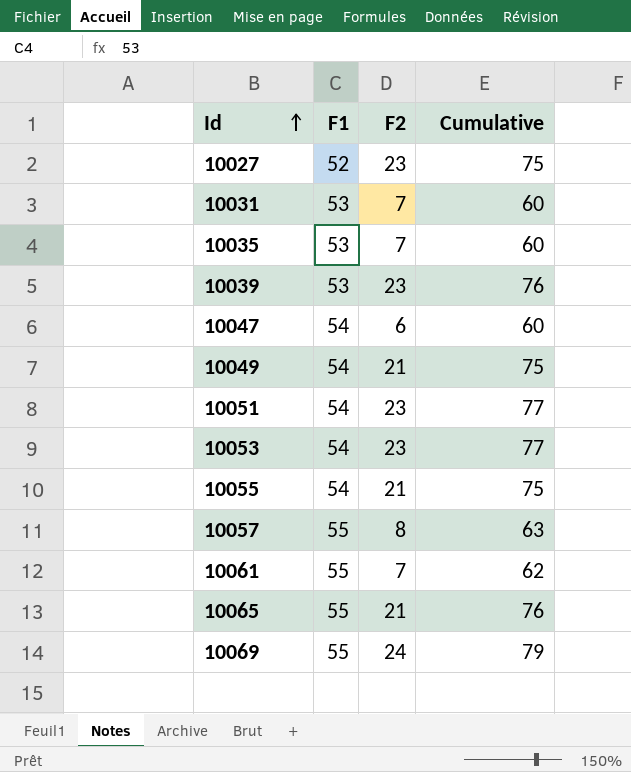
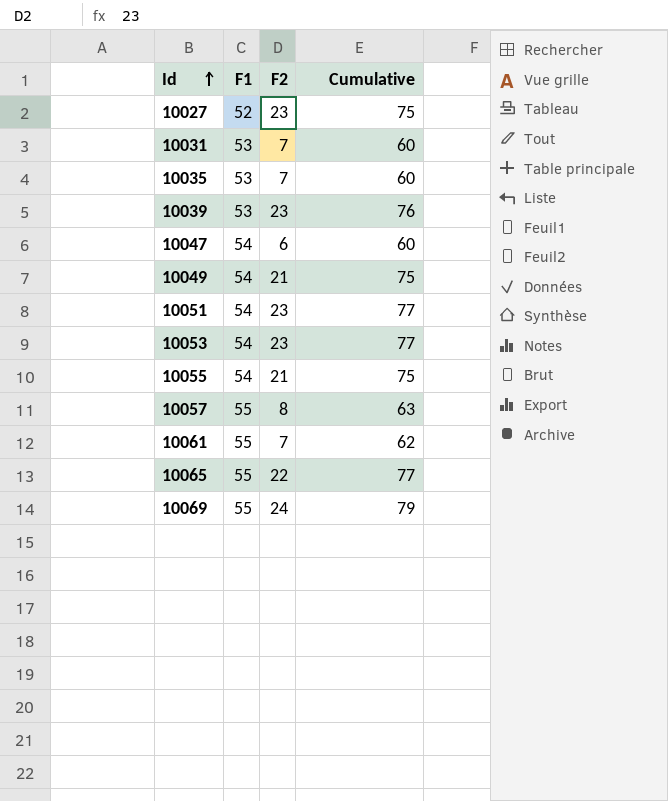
10065 | F2: 21 -> 22
10065 | Cumulative: 76 -> 77

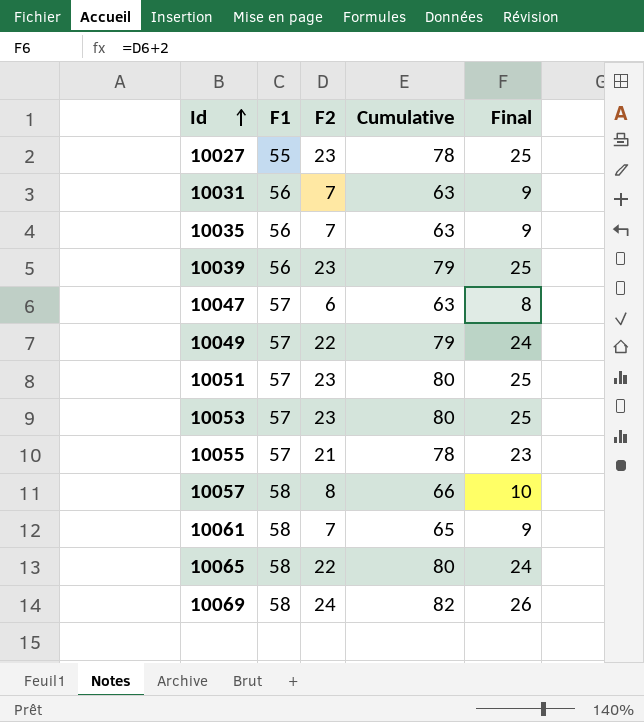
column Final | formula: none -> [F2] + 2
10027 | F1: 52 -> 55
10027 | Cumulative: 75 -> 78
10031 | F1: 53 -> 56
10031 | Cumulative: 60 -> 63
10035 | F1: 53 -> 56
10035 | Cumulative: 60 -> 63
10039 | F1: 53 -> 56
10039 | Cumulative: 76 -> 79
10047 | F1: 54 -> 57
10047 | Cumulative: 60 -> 63
10049 | F1: 54 -> 57
10049 | F2: 21 -> 22
10049 | Cumulative: 75 -> 79
10051 | F1: 54 -> 57
10051 | Cumulative: 77 -> 80
10053 | F1: 54 -> 57
10053 | Cumulative: 77 -> 80
10055 | F1: 54 -> 57
10055 | Cumulative: 75 -> 78
10057 | F1: 55 -> 58
10057 | Cumulative: 63 -> 66
10061 | F1: 55 -> 58
10061 | Cumulative: 62 -> 65
10065 | F1: 55 -> 58
10065 | Cumulative: 77 -> 80
10069 | F1: 55 -> 58
10069 | Cumulative: 79 -> 82

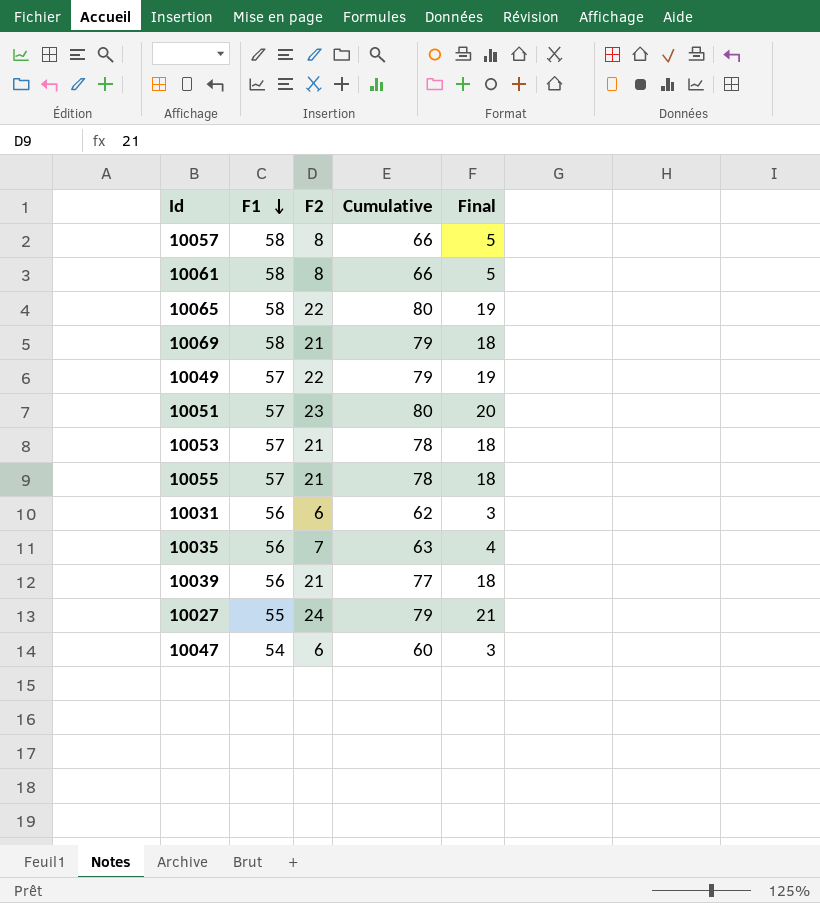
row order: Id ascending -> F1 descending
column Final | formula: [F2] + 2 -> [F2] - 3
10061 | F2: 7 -> 8
10061 | Cumulative: 65 -> 66
10069 | F2: 24 -> 21
10069 | Cumulative: 82 -> 79
10053 | F2: 23 -> 21
10053 | Cumulative: 80 -> 78
10031 | F2: 7 -> 6
10031 | Cumulative: 63 -> 62
10039 | F2: 23 -> 21
10039 | Cumulative: 79 -> 77
10027 | F2: 23 -> 24
10027 | Cumulative: 78 -> 79
10047 | F1: 57 -> 54
10047 | Cumulative: 63 -> 60

